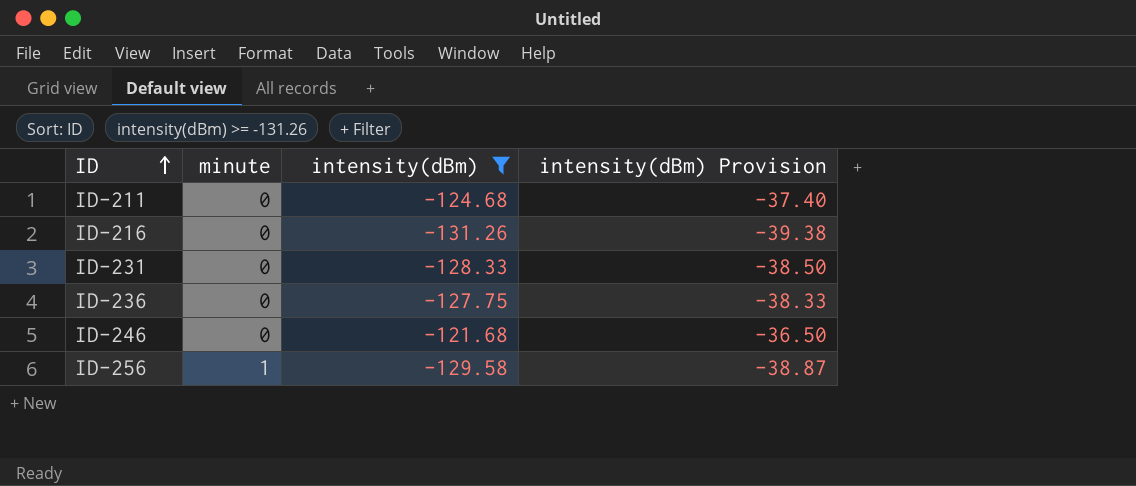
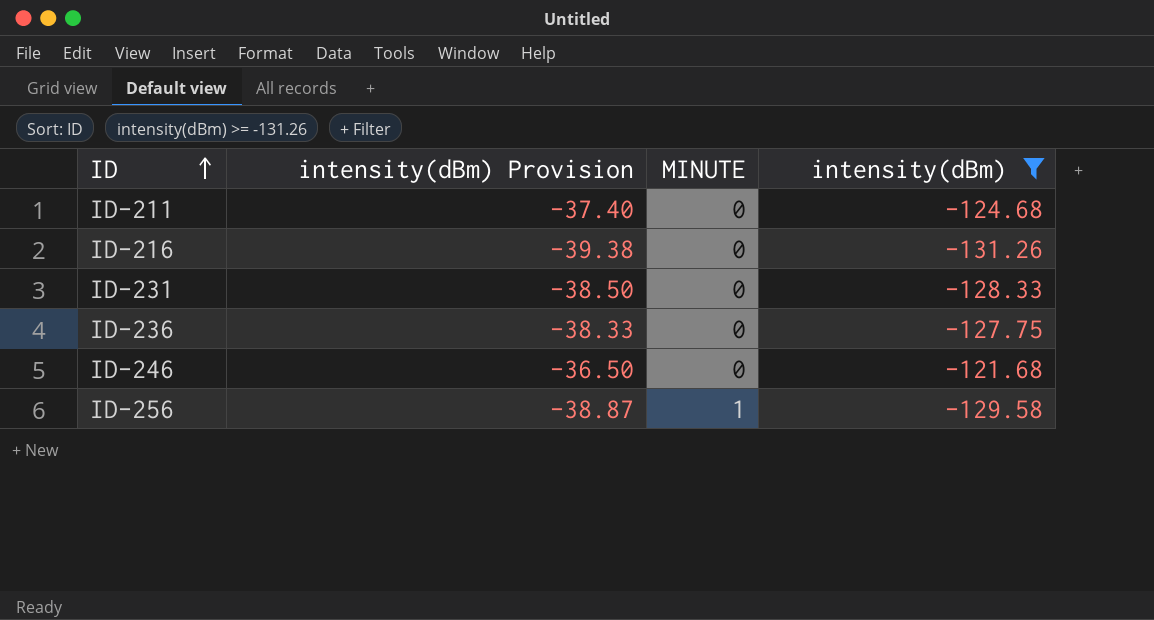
column intensity(dBm) Provision | position: 4 -> 2
column name: minute -> MINUTE

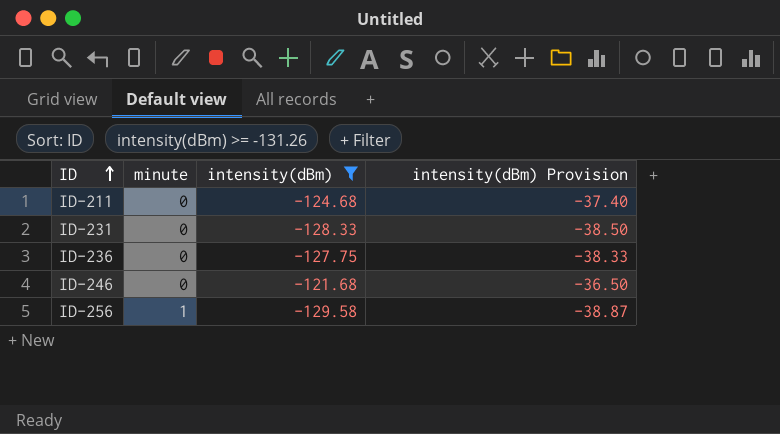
column name: MINUTE -> minute
column intensity(dBm) Provision | position: 2 -> 4
row ID-216: -39.38 | 0 | -131.26 -> none

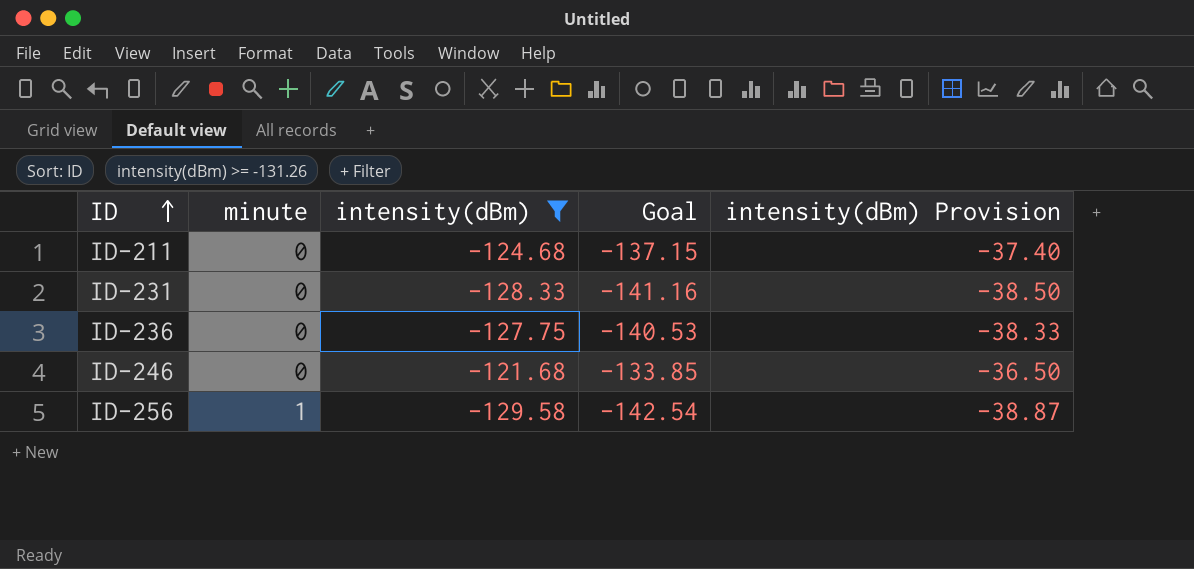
column Goal | formula: none -> [intensity(dBm)] * 1.1

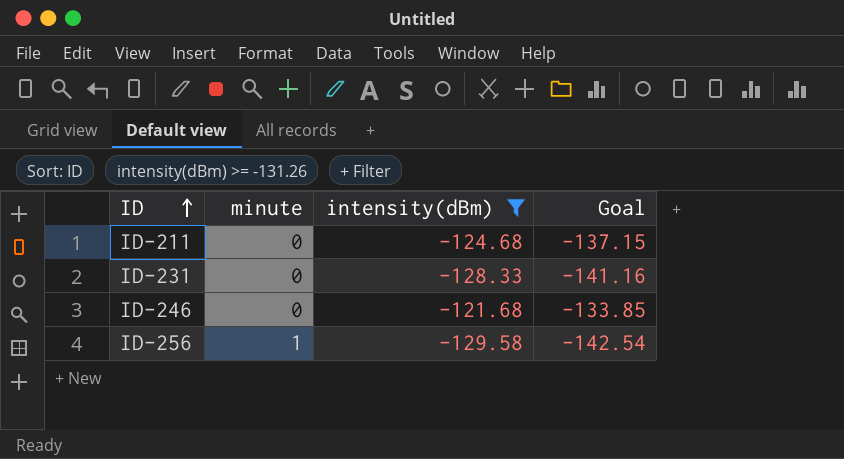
column intensity(dBm) Provision | formula: [intensity(dBm)] * 0.3 -> none
row ID-236: 0 | -127.75 | -140.53 | -38.33 -> none

